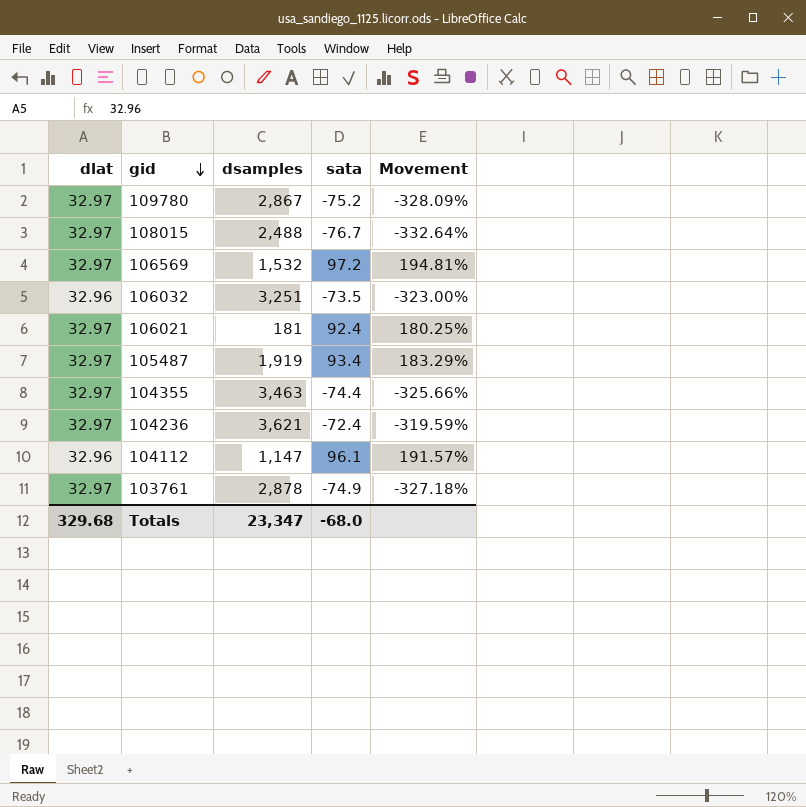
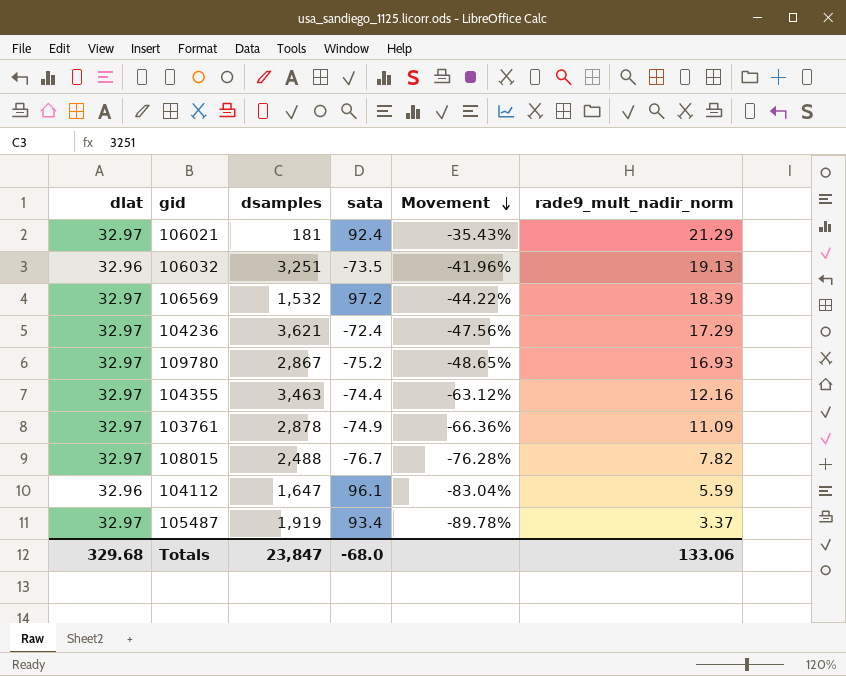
row order: gid descending -> Movement descending
column Movement | formula: ([sata] - [dlat]) / [dlat] -> ([rade9_mult_nadir_norm] - [dlat]) / [dlat]
column rade9_mult_nadir_norm | position: none -> 6
104112 | dsamples: 1,147 -> 1,647
Totals | dsamples: 23,347 -> 23,847

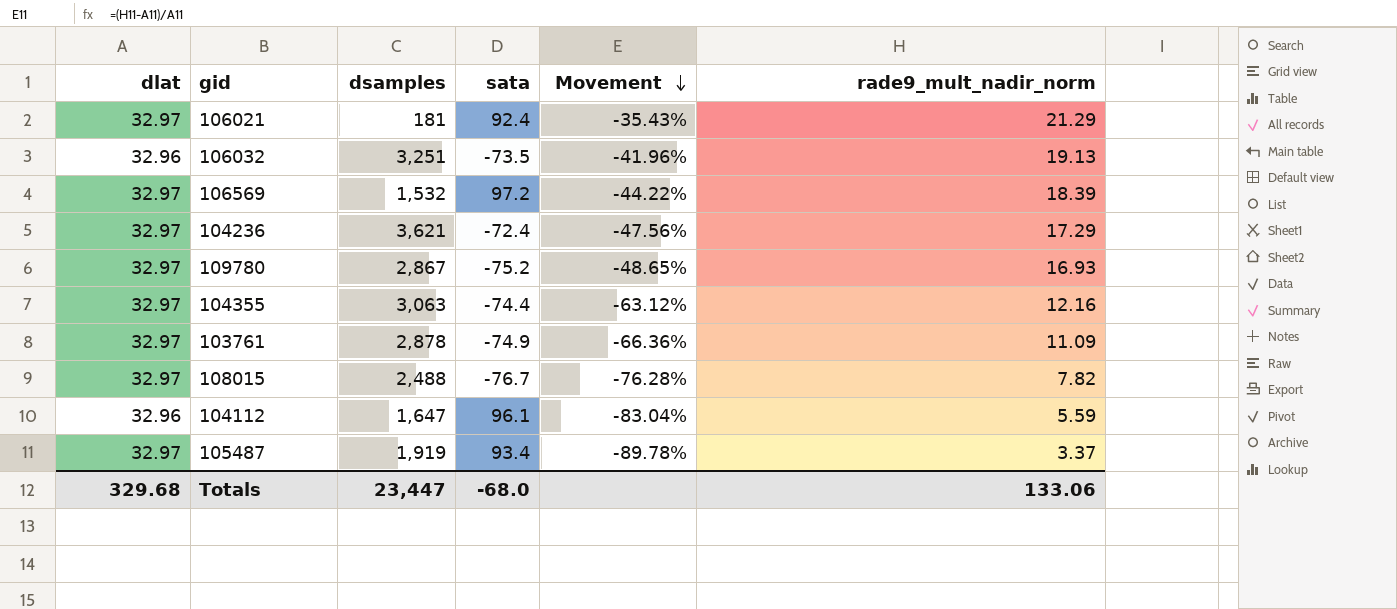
104355 | dsamples: 3,463 -> 3,063
Totals | dsamples: 23,847 -> 23,447

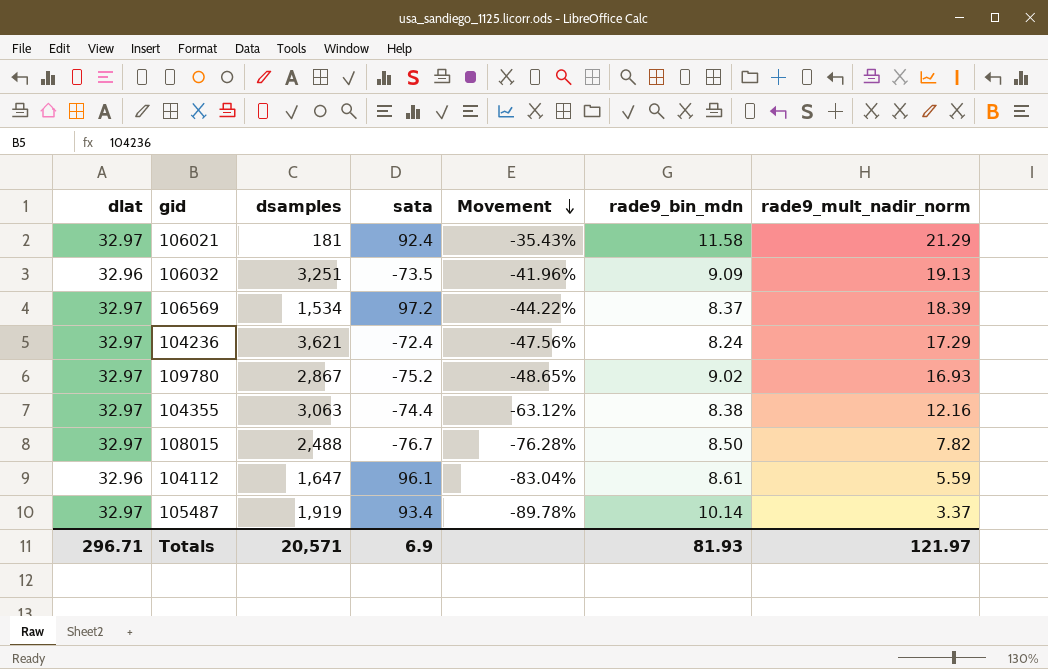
column rade9_bin_mdn | position: none -> 6
row 103761: 32.97 | 2,878 | -74.9 | -66.36% | 11.09 -> none
106569 | dsamples: 1,532 -> 1,534
Totals | dlat: 329.68 -> 296.71
Totals | dsamples: 23,447 -> 20,571
Totals | sata: -68.0 -> 6.9
Totals | rade9_mult_nadir_norm: 133.06 -> 121.97

